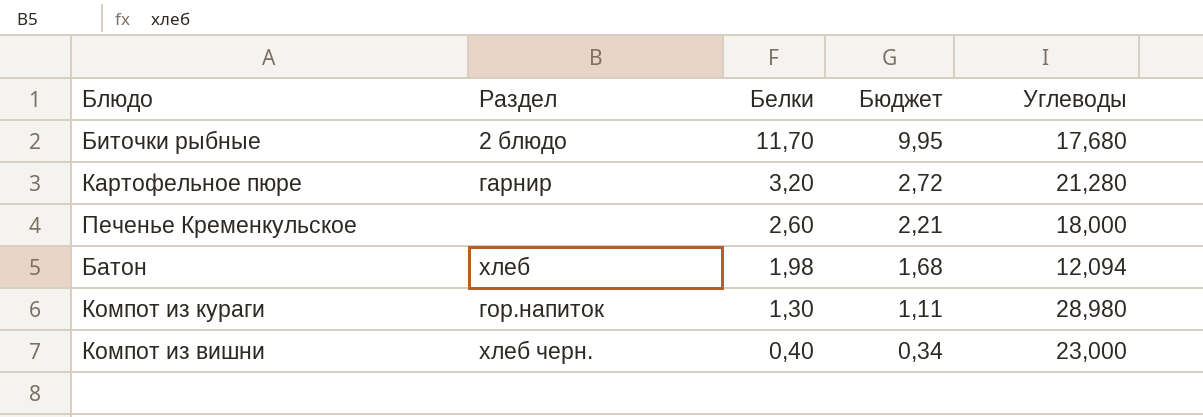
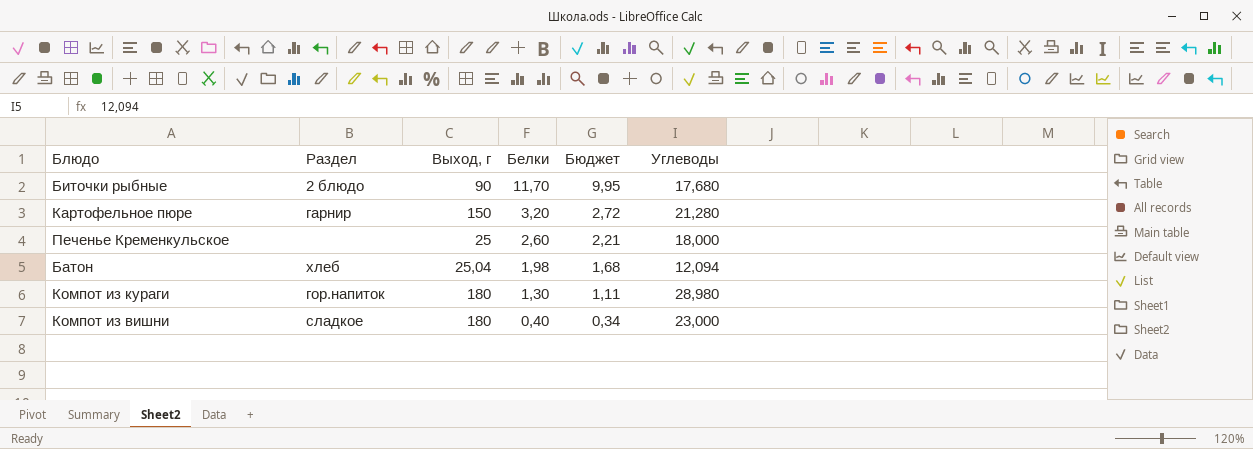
column Выход, г | position: none -> 3
Компот из вишни | Раздел: хлеб черн. -> сладкое

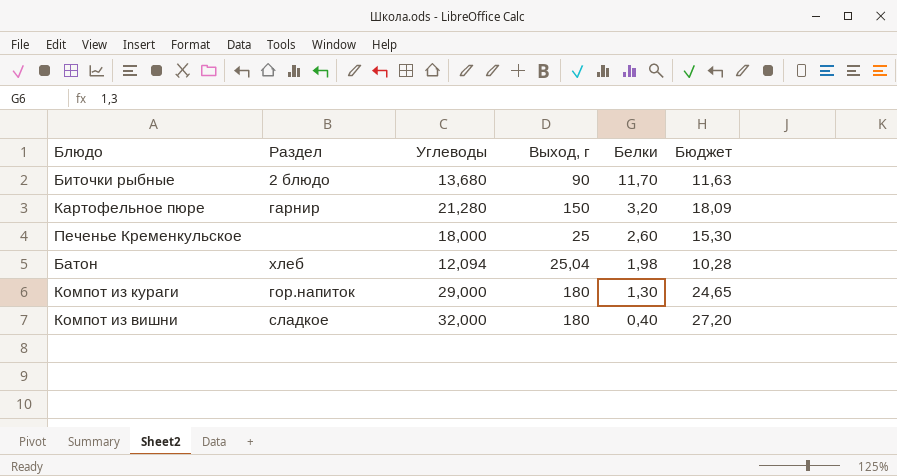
column Углеводы | position: 6 -> 3
column Бюджет | formula: [Белки] * 0,85 -> [Углеводы] * 0,85
Биточки рыбные | Углеводы: 17,680 -> 13,680
Компот из кураги | Углеводы: 28,980 -> 29,000
Компот из вишни | Углеводы: 23,000 -> 32,000

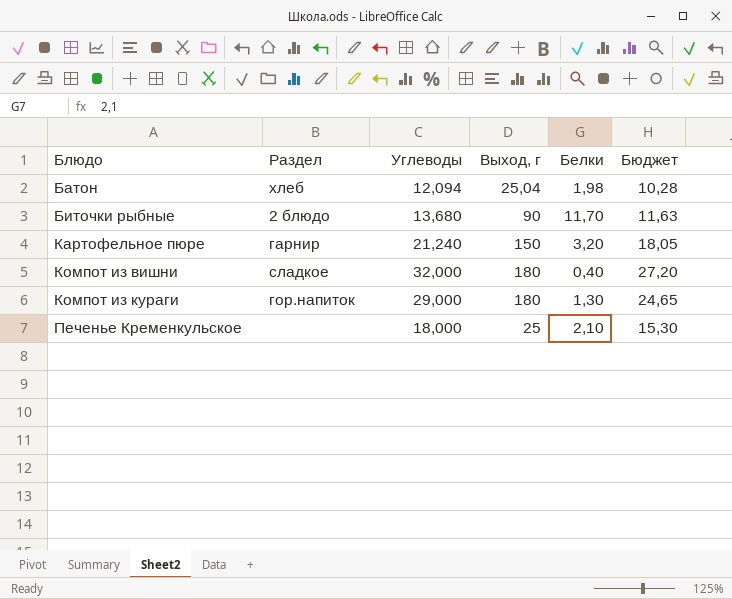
row order: Белки descending -> Блюдо ascending
Картофельное пюре | Углеводы: 21,280 -> 21,240
Картофельное пюре | Бюджет: 18,09 -> 18,05
Печенье Кременкульское | Белки: 2,60 -> 2,10

